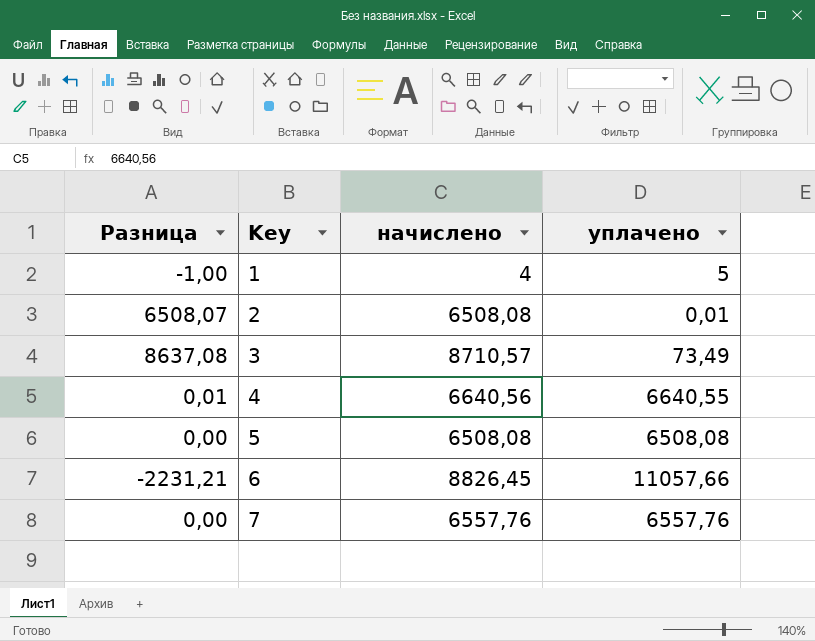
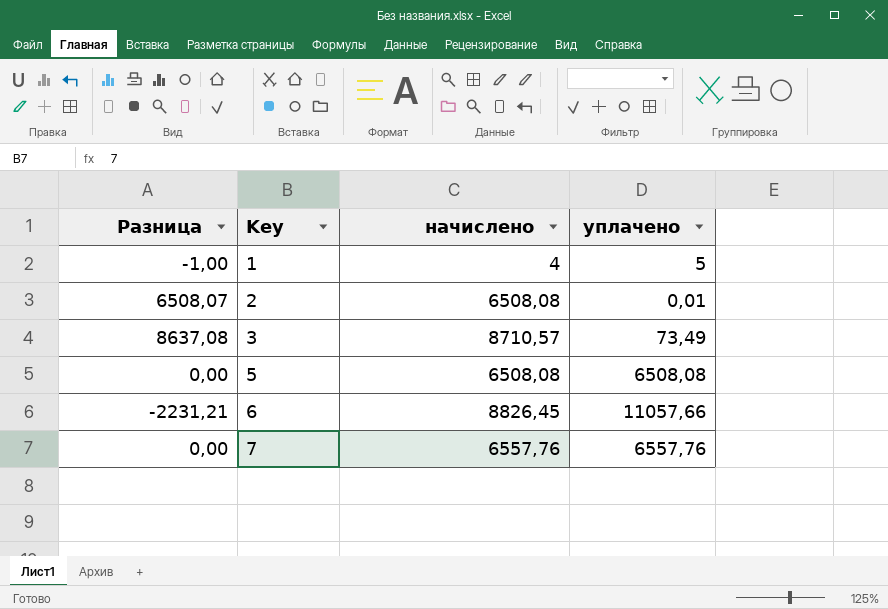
row 4: 0,01 | 6640,56 | 6640,55 -> none

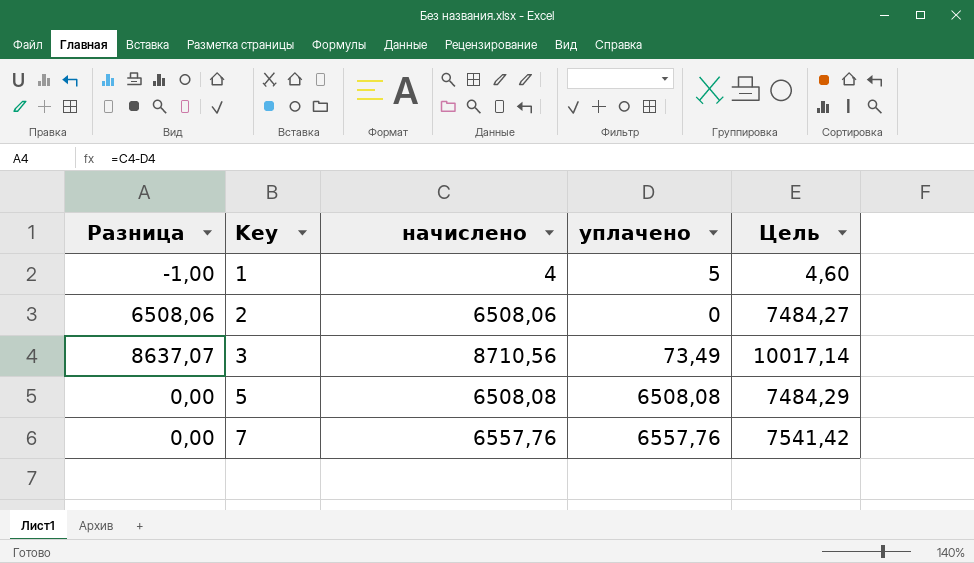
column Цель | formula: none -> [начислено] * 1,15
row 6: -2231,21 | 8826,45 | 11057,66 -> none
2 | Разница: 6508,07 -> 6508,06
2 | начислено: 6508,08 -> 6508,06
2 | уплачено: 0,01 -> 0
3 | Разница: 8637,08 -> 8637,07
3 | начислено: 8710,57 -> 8710,56

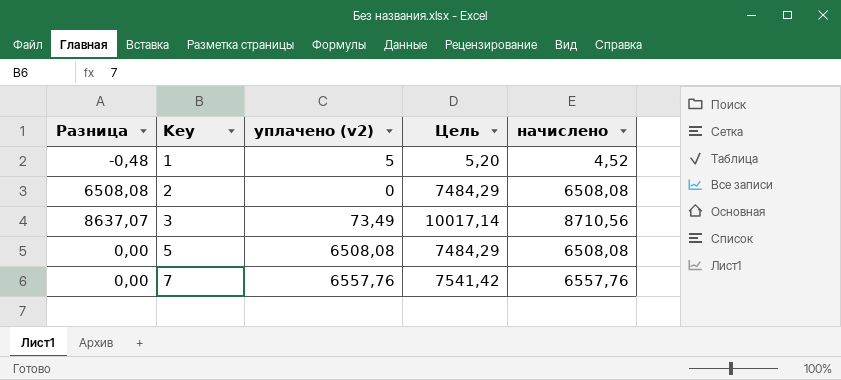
column name: уплачено -> уплачено (v2)
column начислено | position: 3 -> 5
1 | Разница: -1,00 -> -0,48
1 | Цель: 4,60 -> 5,20
1 | начислено: 4 -> 4,52
2 | Разница: 6508,06 -> 6508,08
2 | Цель: 7484,27 -> 7484,29
2 | начислено: 6508,06 -> 6508,08

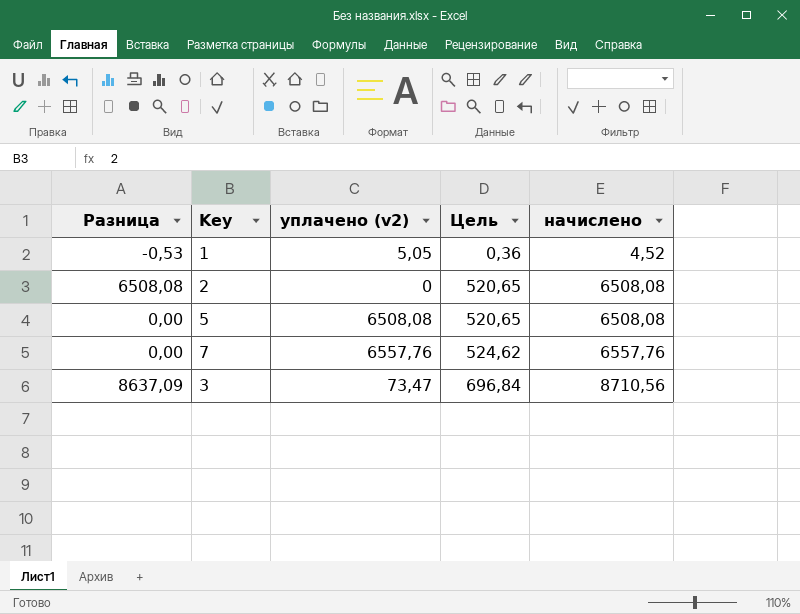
row order: Key ascending -> Цель ascending
column Цель | formula: [начислено] * 1,15 -> [начислено] * 0,08
1 | Разница: -0,48 -> -0,53
1 | уплачено (v2): 5 -> 5,05
3 | Разница: 8637,07 -> 8637,09
3 | уплачено (v2): 73,49 -> 73,47

